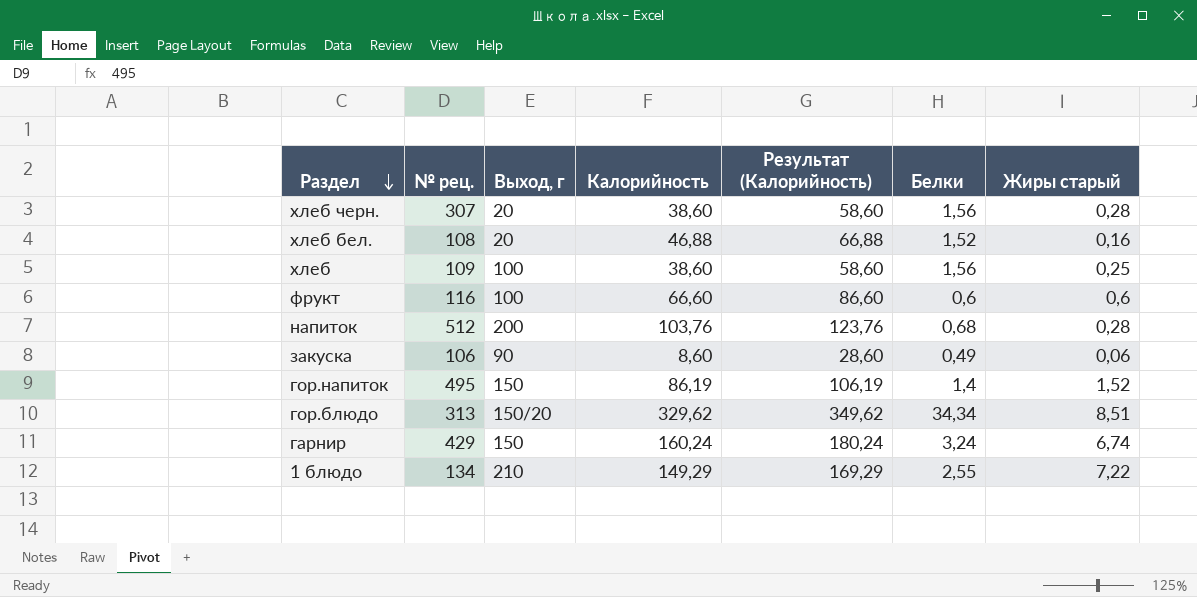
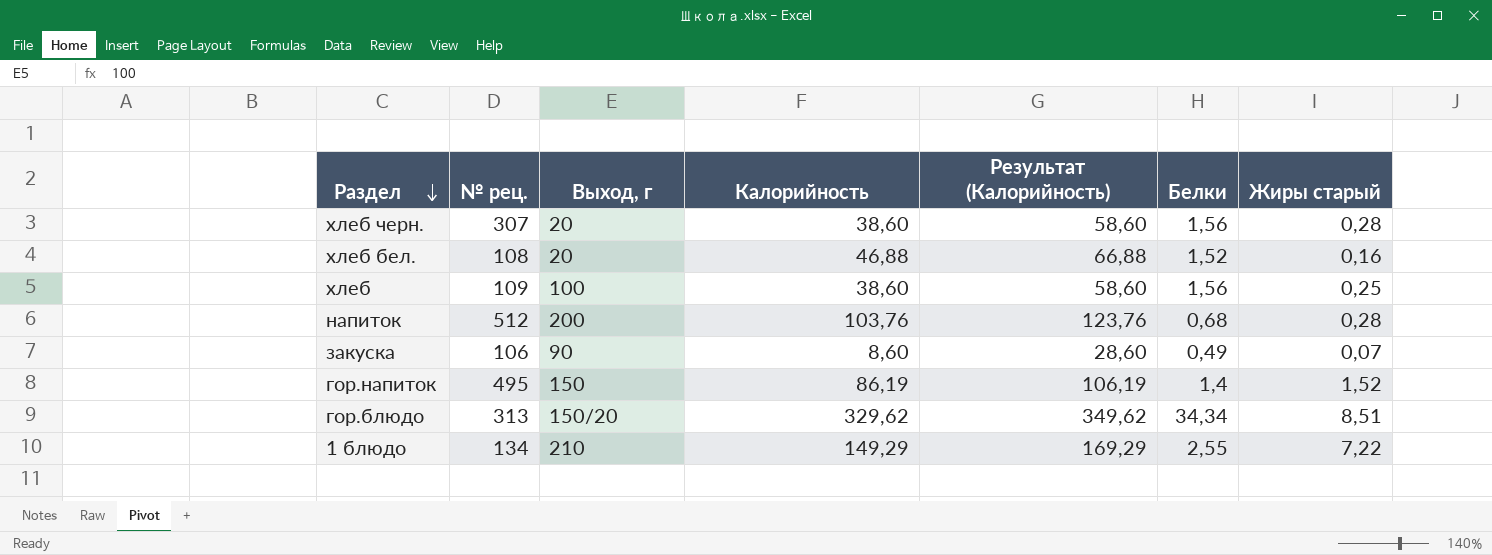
row фрукт: 116 | 100 | 66,60 | 86,60 | 0,6 | 0,6 -> none
row гарнир: 429 | 150 | 160,24 | 180,24 | 3,24 | 6,74 -> none
закуска | Жиры старый: 0,06 -> 0,07

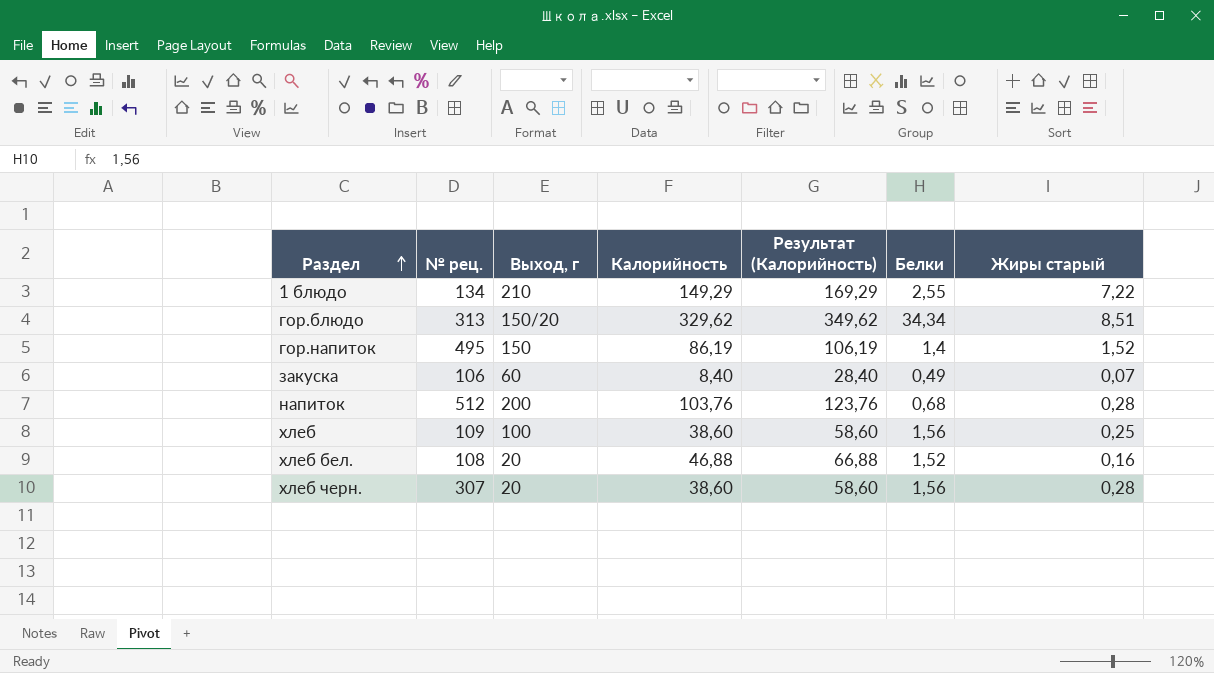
row order: Раздел descending -> Раздел ascending
закуска | Выход, г: 90 -> 60
закуска | Калорийность: 8,60 -> 8,40
закуска | Результат (Калорийность): 28,60 -> 28,40

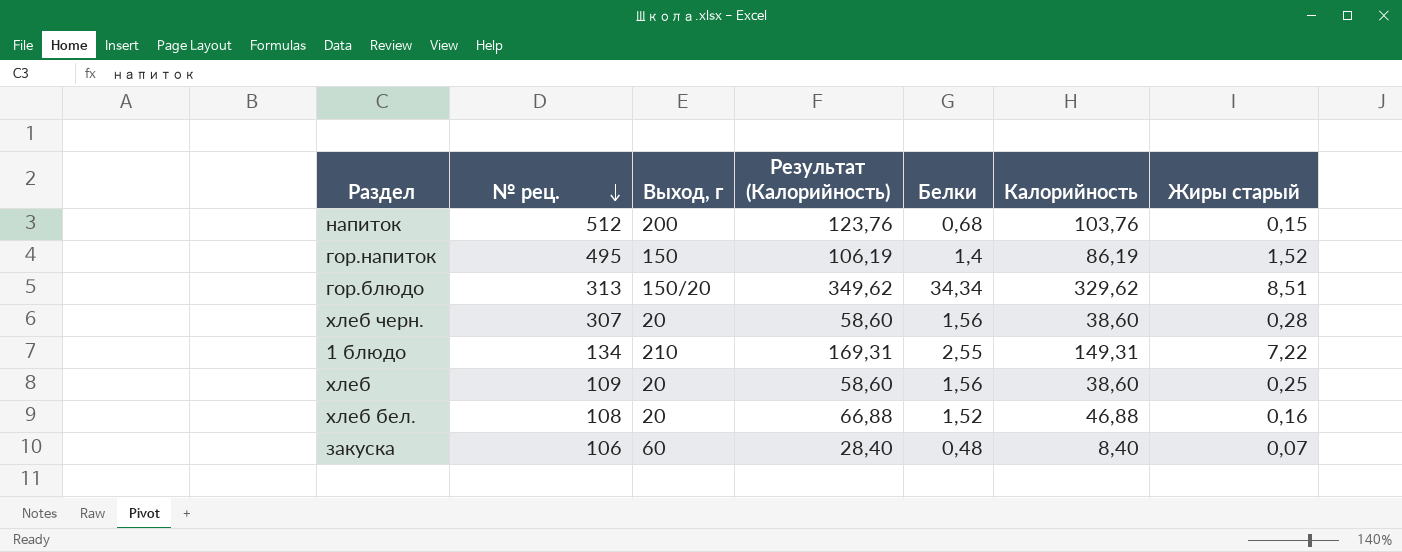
row order: Раздел ascending -> № рец. descending
column Калорийность | position: 4 -> 6
напиток | Жиры старый: 0,28 -> 0,15
1 блюдо | Результат (Калорийность): 169,29 -> 169,31
1 блюдо | Калорийность: 149,29 -> 149,31
хлеб | Выход, г: 100 -> 20
закуска | Белки: 0,49 -> 0,48

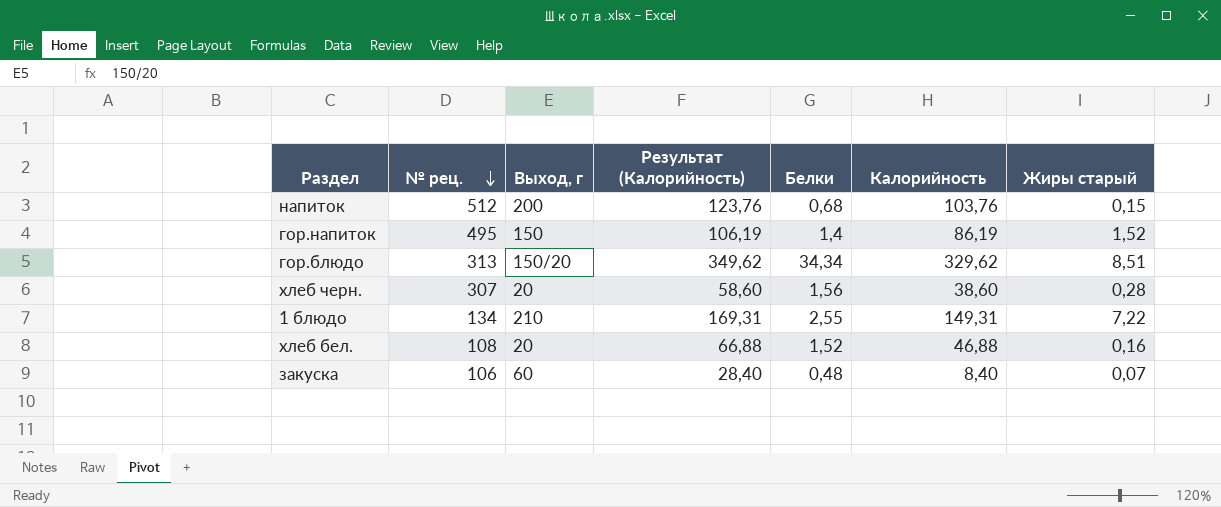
row хлеб: 109 | 20 | 58,60 | 1,56 | 38,60 | 0,25 -> none

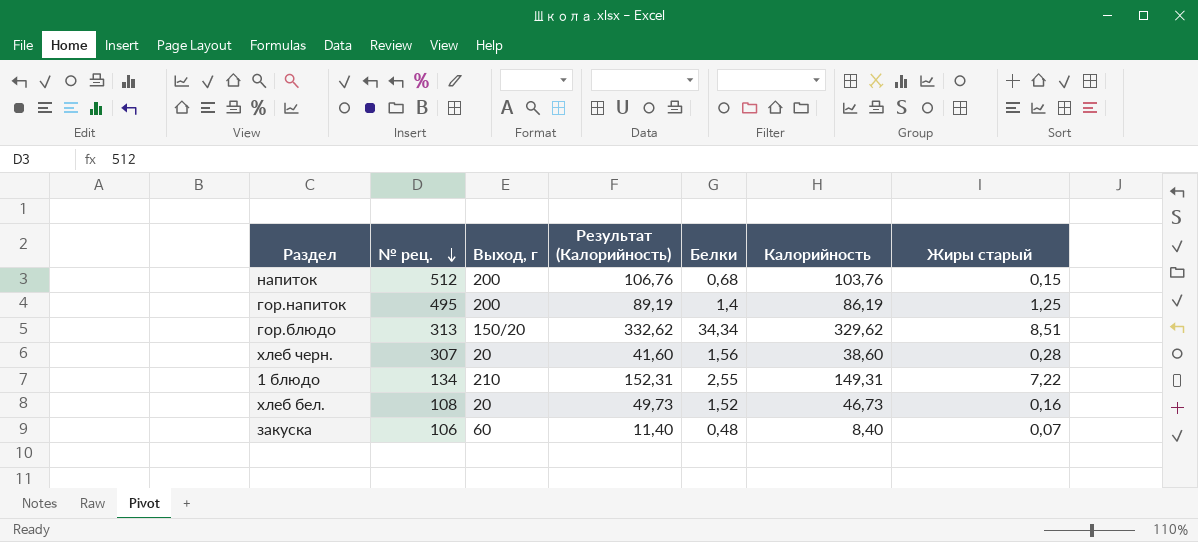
column Результат (Калорийность) | formula: [Калорийность] + 20 -> [Калорийность] + 3
гор.напиток | Выход, г: 150 -> 200
гор.напиток | Жиры старый: 1,52 -> 1,25
хлеб бел. | Калорийность: 46,88 -> 46,73

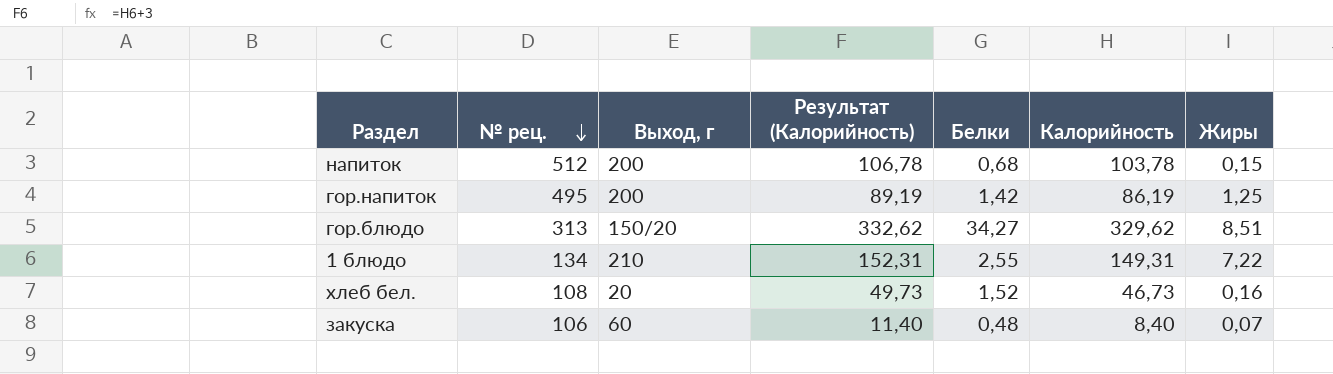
column name: Жиры старый -> Жиры
row хлеб черн.: 307 | 20 | 41,60 | 1,56 | 38,60 | 0,28 -> none
напиток | Результат (Калорийность): 106,76 -> 106,78
напиток | Калорийность: 103,76 -> 103,78
гор.напиток | Белки: 1,4 -> 1,42
гор.блюдо | Белки: 34,34 -> 34,27

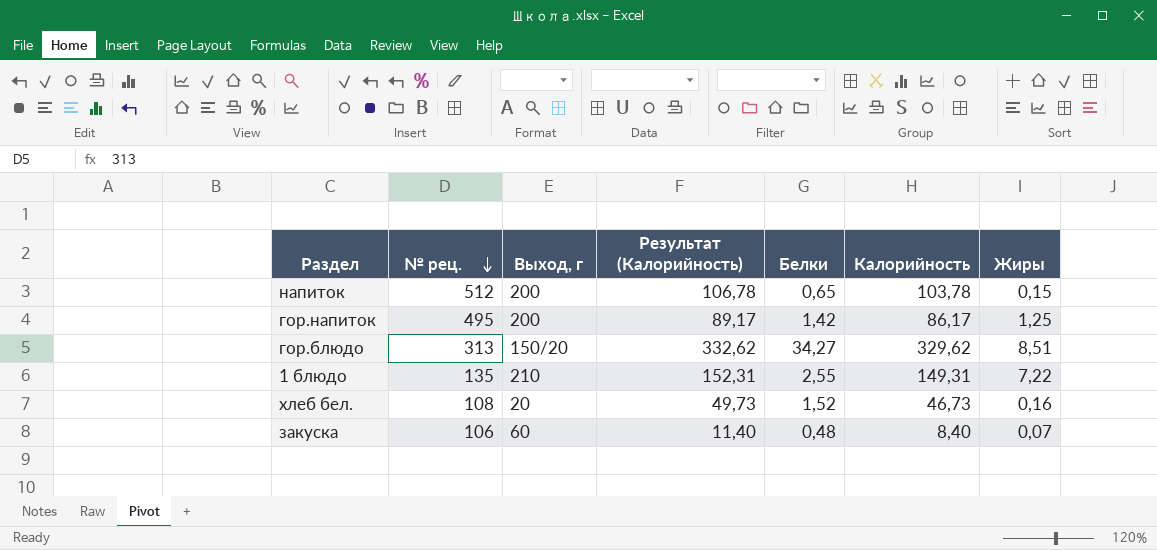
напиток | Белки: 0,68 -> 0,65
гор.напиток | Результат (Калорийность): 89,19 -> 89,17
гор.напиток | Калорийность: 86,19 -> 86,17
1 блюдо | № рец.: 134 -> 135

